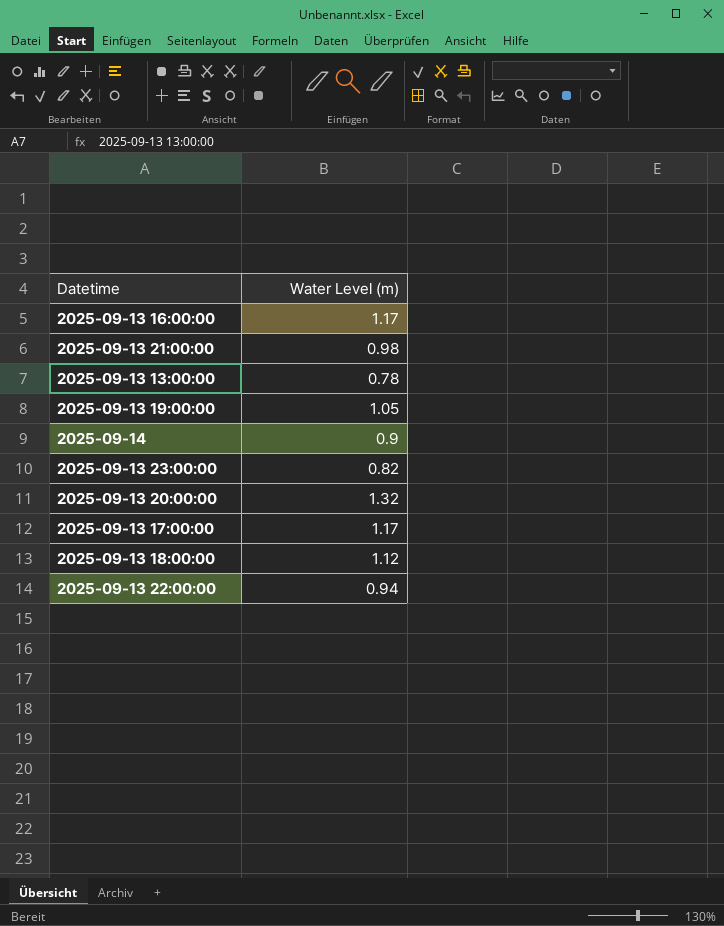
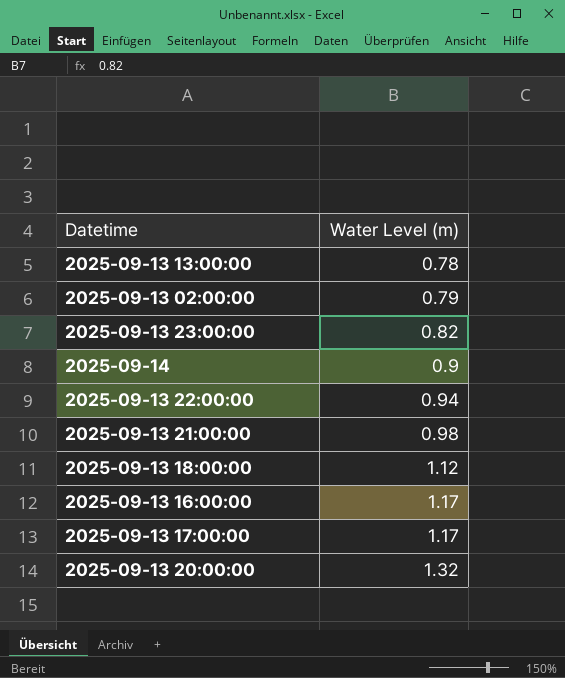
row order: none -> Water Level (m) ascending
row 2025-09-13 19:00:00: 1.05 -> none
row 2025-09-13 02:00:00: none -> 0.79

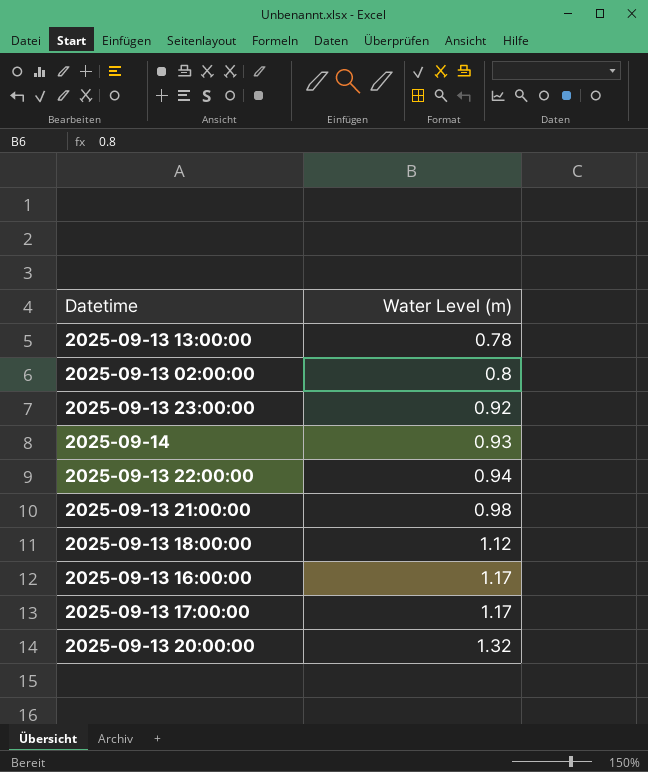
2025-09-13 02:00:00 | Water Level (m): 0.79 -> 0.8
2025-09-13 23:00:00 | Water Level (m): 0.82 -> 0.92
2025-09-14 | Water Level (m): 0.9 -> 0.93

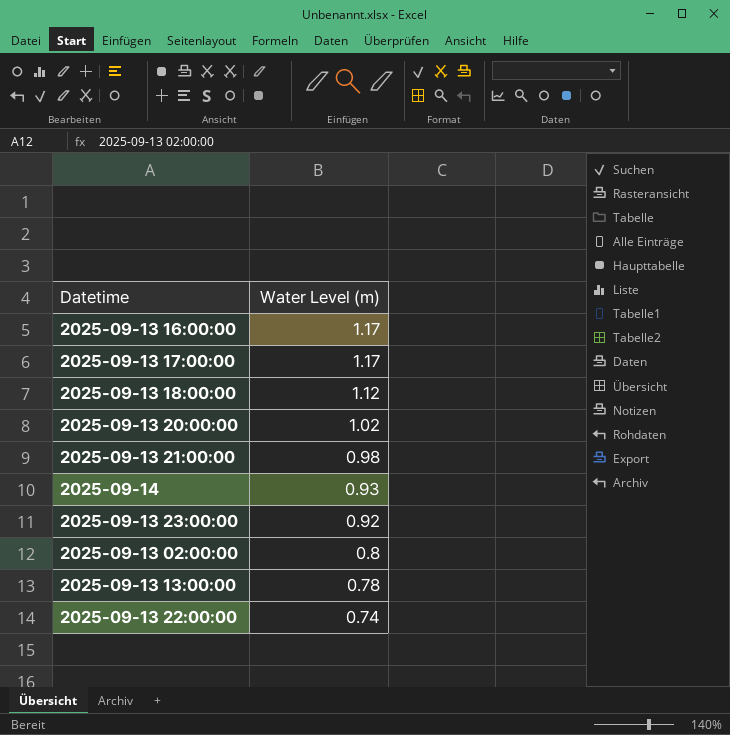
row order: Water Level (m) ascending -> Water Level (m) descending
2025-09-13 20:00:00 | Water Level (m): 1.32 -> 1.02
2025-09-13 22:00:00 | Water Level (m): 0.94 -> 0.74

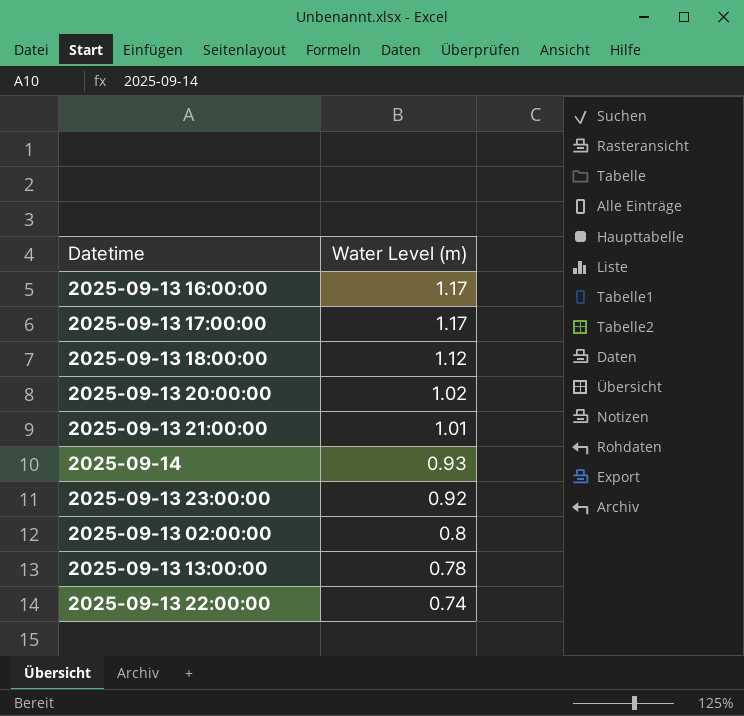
2025-09-13 21:00:00 | Water Level (m): 0.98 -> 1.01

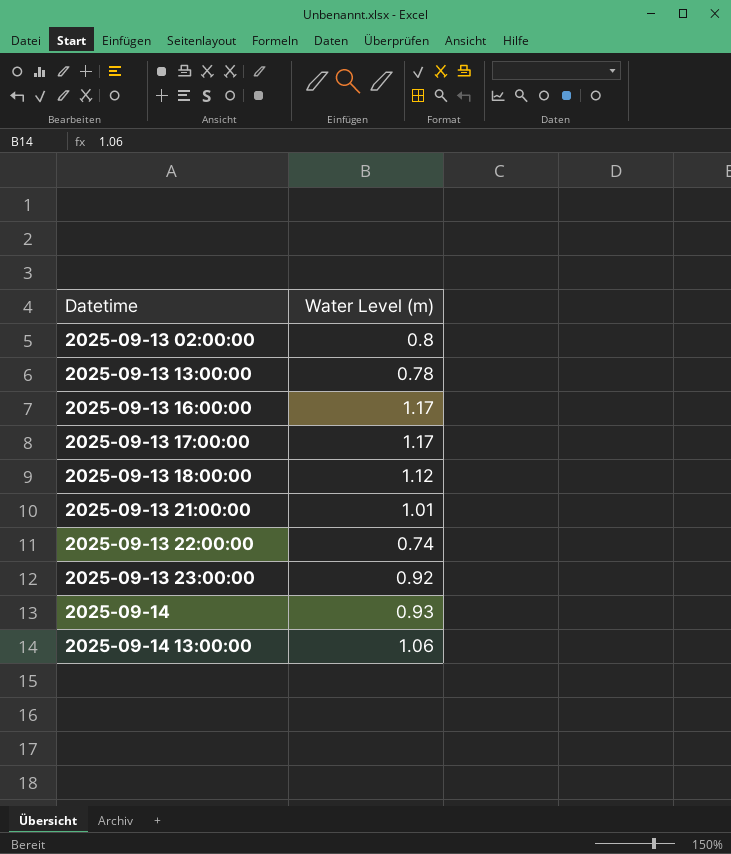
row order: Water Level (m) descending -> Datetime ascending
row 2025-09-13 20:00:00: 1.02 -> none
row 2025-09-14 13:00:00: none -> 1.06

